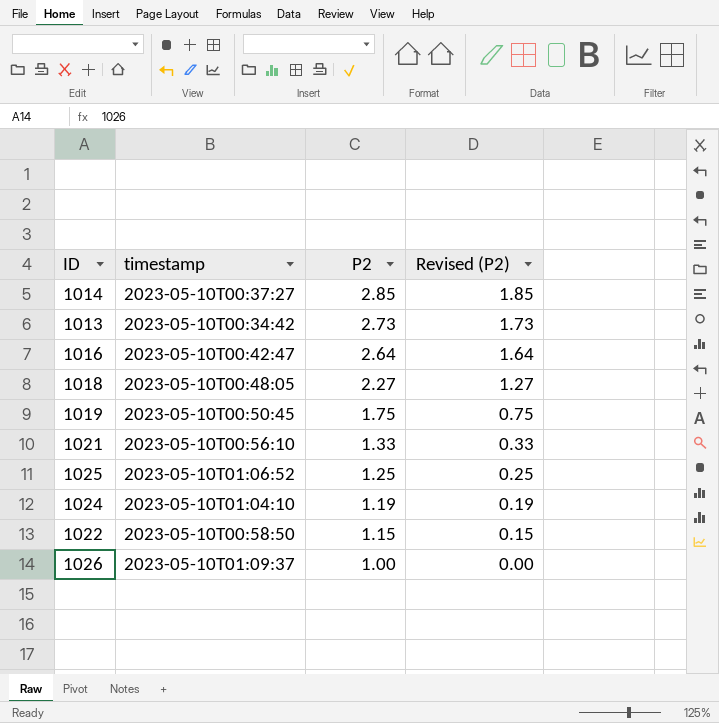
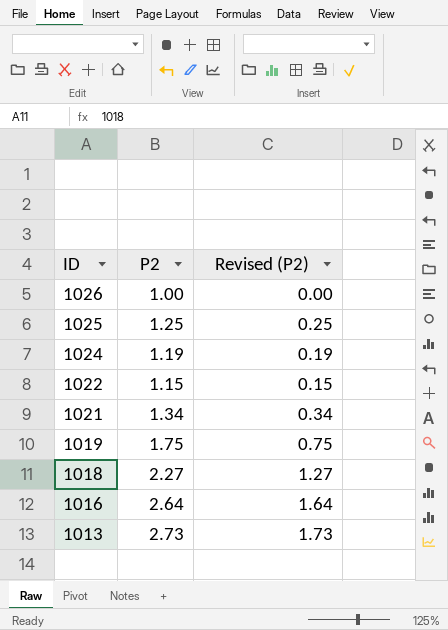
row order: P2 descending -> ID descending
column timestamp | position: 2 -> none
row 1014: 2023-05-10T00:37:27 | 2.85 | 1.85 -> none
1021 | P2: 1.33 -> 1.34
1021 | Revised (P2): 0.33 -> 0.34

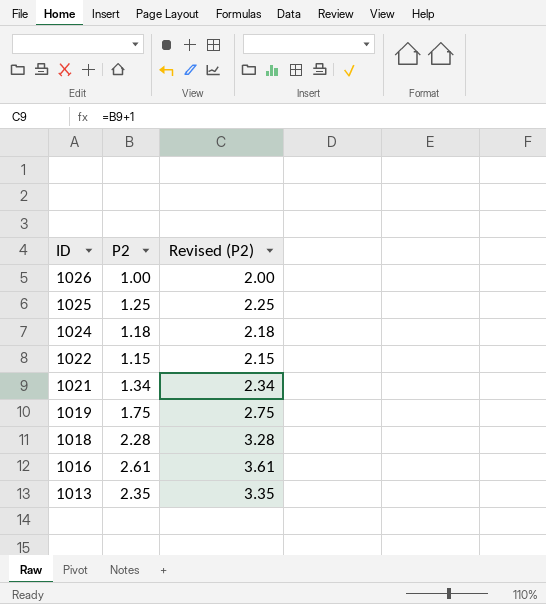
column Revised (P2) | formula: [P2] - 1 -> [P2] + 1
1024 | P2: 1.19 -> 1.18
1018 | P2: 2.27 -> 2.28
1016 | P2: 2.64 -> 2.61
1013 | P2: 2.73 -> 2.35

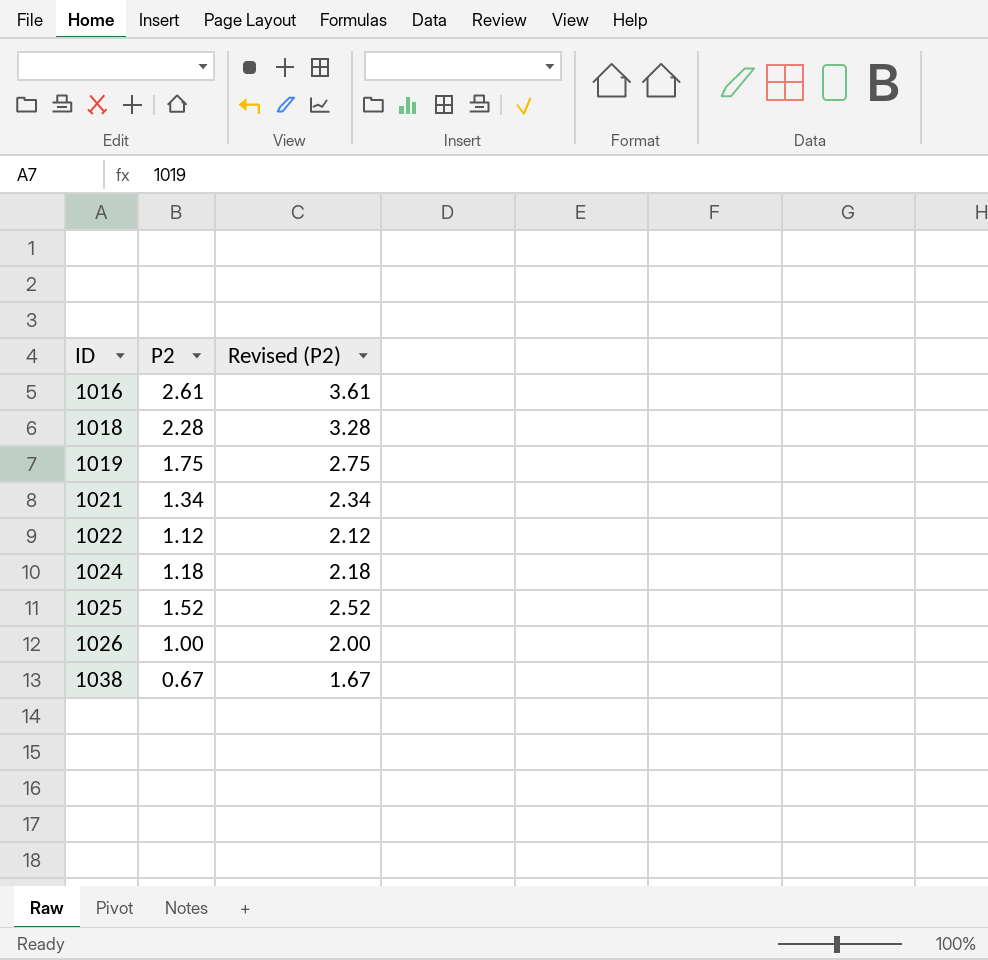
row order: ID descending -> ID ascending
row 1013: 2.35 | 3.35 -> none
1022 | P2: 1.15 -> 1.12
1022 | Revised (P2): 2.15 -> 2.12
1025 | P2: 1.25 -> 1.52
1025 | Revised (P2): 2.25 -> 2.52
row 1038: none -> 0.67 | 1.67

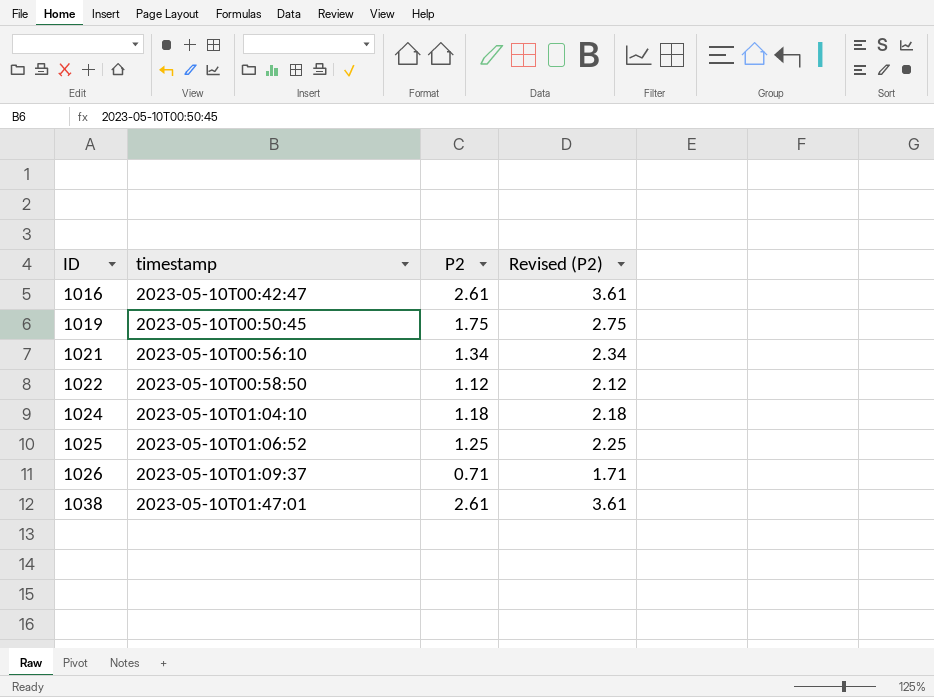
column timestamp | position: none -> 2
row 1018: 2.28 | 3.28 -> none
1025 | P2: 1.52 -> 1.25
1025 | Revised (P2): 2.52 -> 2.25
1026 | P2: 1.00 -> 0.71
1026 | Revised (P2): 2.00 -> 1.71
1038 | P2: 0.67 -> 2.61
1038 | Revised (P2): 1.67 -> 3.61

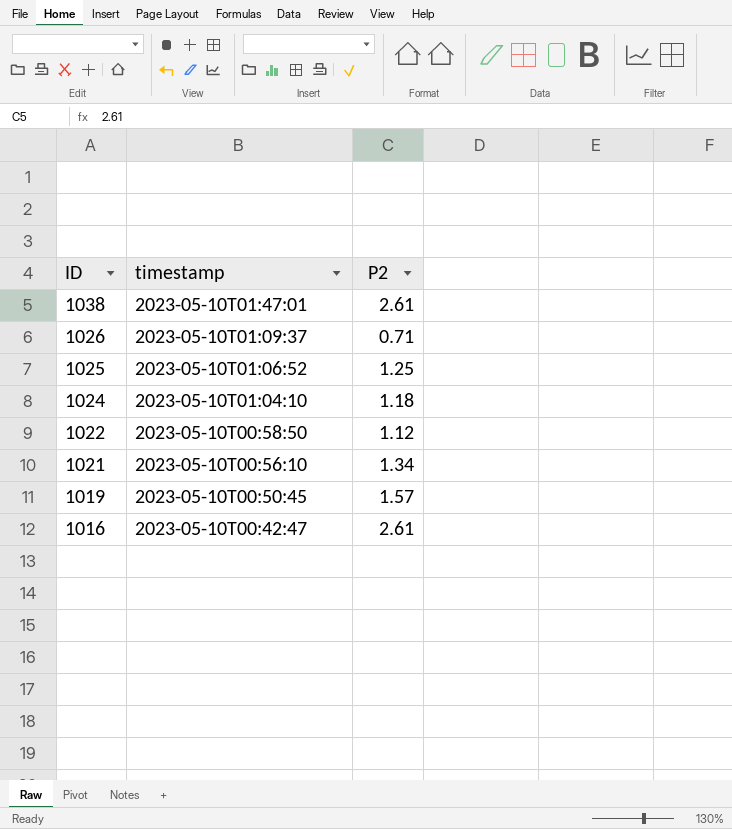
row order: ID ascending -> ID descending
column Revised (P2) | formula: [P2] + 1 -> none
1019 | P2: 1.75 -> 1.57

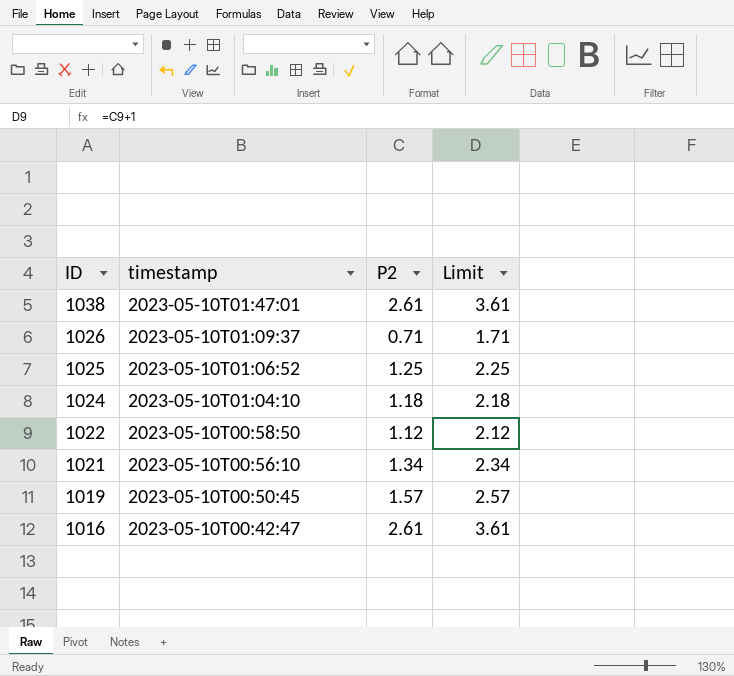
column Limit | formula: none -> [P2] + 1

